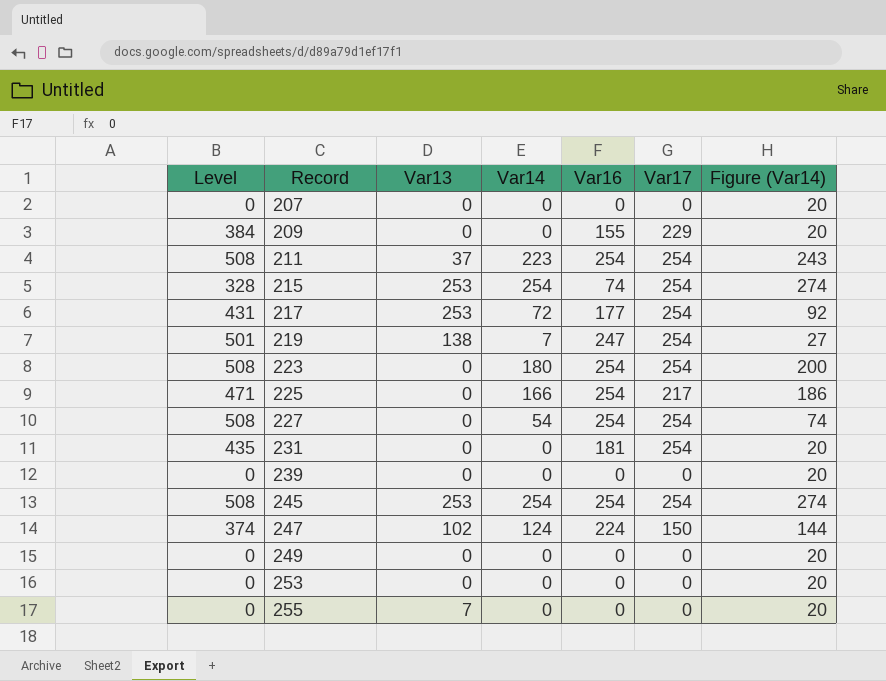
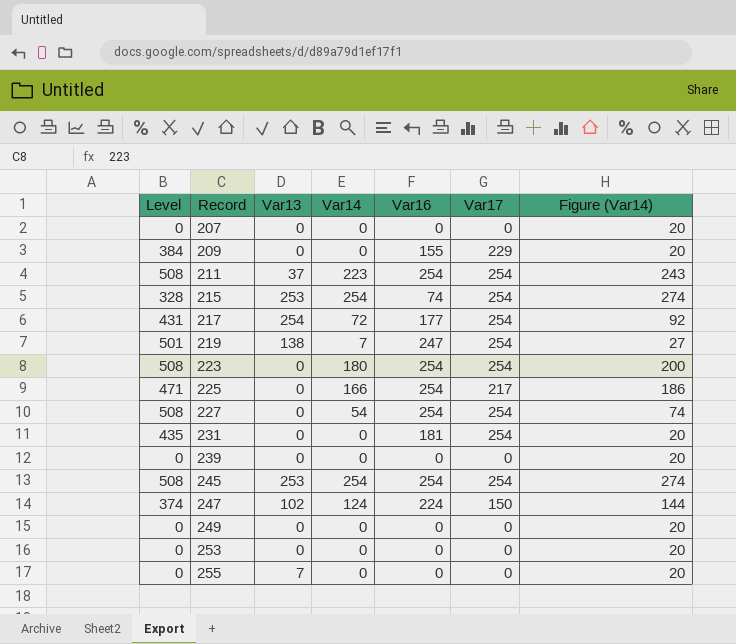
217 | Var13: 253 -> 254

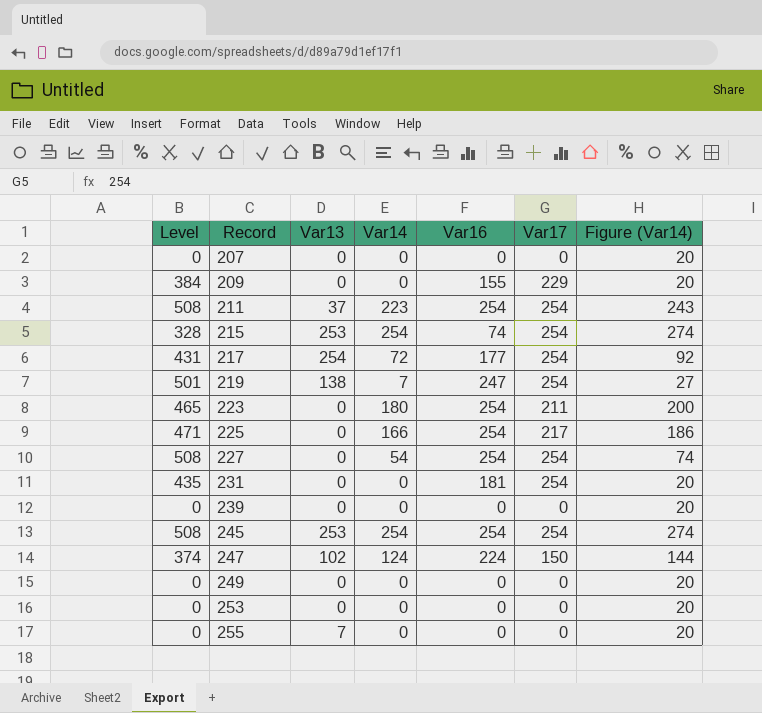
223 | Level: 508 -> 465
223 | Var17: 254 -> 211

